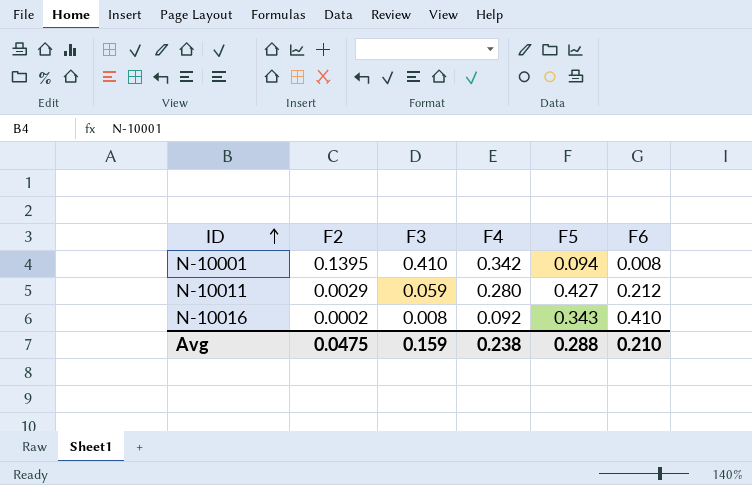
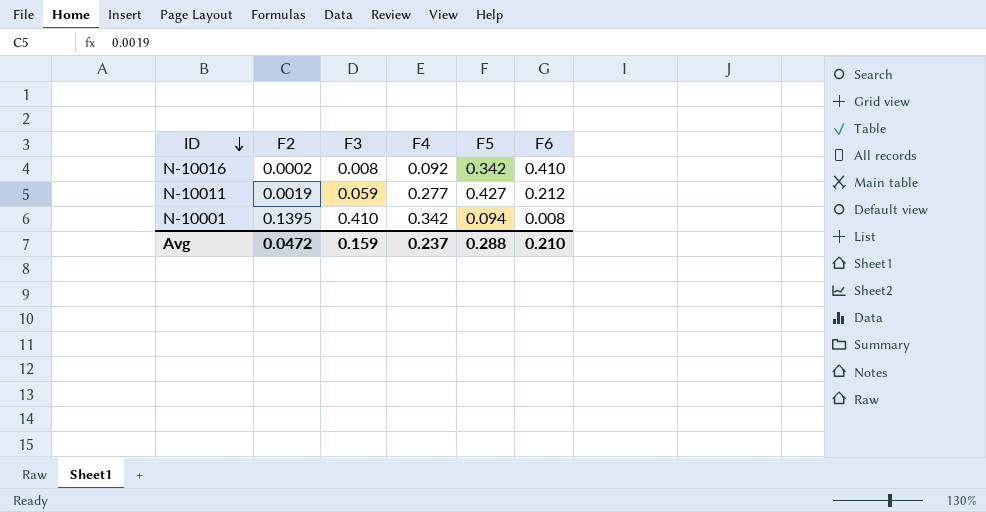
row order: ID ascending -> ID descending
N-10016 | F5: 0.343 -> 0.342
N-10011 | F2: 0.0029 -> 0.0019
N-10011 | F4: 0.280 -> 0.277
Avg | F2: 0.0475 -> 0.0472
Avg | F4: 0.238 -> 0.237

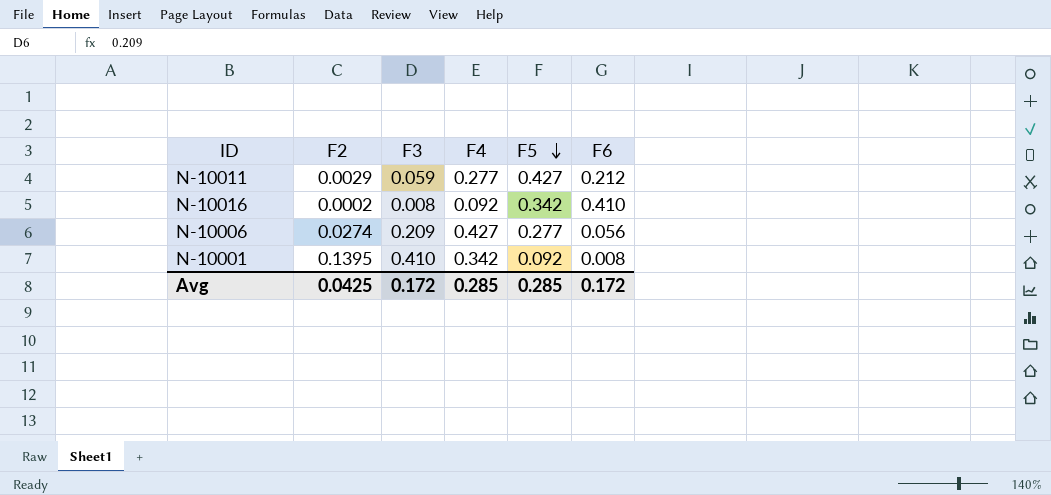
row order: ID descending -> F5 descending
N-10011 | F2: 0.0019 -> 0.0029
row N-10006: none -> 0.0274 | 0.209 | 0.427 | 0.277 | 0.056
N-10001 | F5: 0.094 -> 0.092
Avg | F2: 0.0472 -> 0.0425
Avg | F3: 0.159 -> 0.172
Avg | F4: 0.237 -> 0.285
Avg | F5: 0.288 -> 0.285
Avg | F6: 0.210 -> 0.172

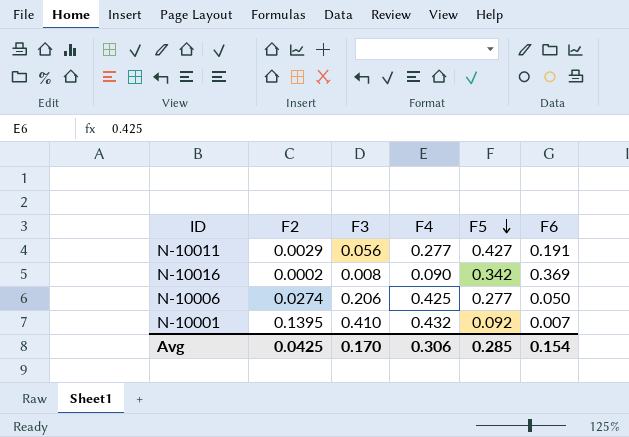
N-10011 | F3: 0.059 -> 0.056
N-10011 | F6: 0.212 -> 0.191
N-10016 | F4: 0.092 -> 0.090
N-10016 | F6: 0.410 -> 0.369
N-10006 | F3: 0.209 -> 0.206
N-10006 | F4: 0.427 -> 0.425
N-10006 | F6: 0.056 -> 0.050
N-10001 | F4: 0.342 -> 0.432
N-10001 | F6: 0.008 -> 0.007
Avg | F3: 0.172 -> 0.170
Avg | F4: 0.285 -> 0.306
Avg | F6: 0.172 -> 0.154

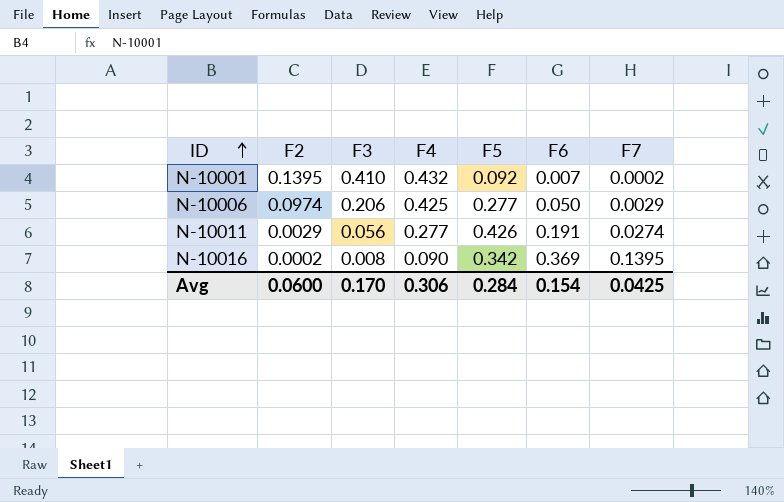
row order: F5 descending -> ID ascending
column F7 | position: none -> 7
N-10006 | F2: 0.0274 -> 0.0974
N-10011 | F5: 0.427 -> 0.426
Avg | F2: 0.0425 -> 0.0600
Avg | F5: 0.285 -> 0.284

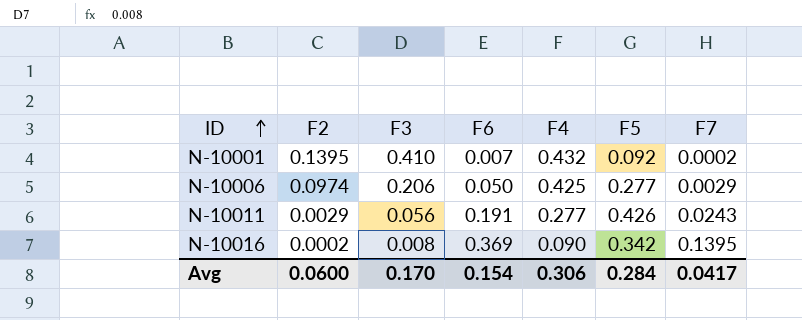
column F6 | position: 6 -> 4
N-10011 | F7: 0.0274 -> 0.0243
Avg | F7: 0.0425 -> 0.0417

